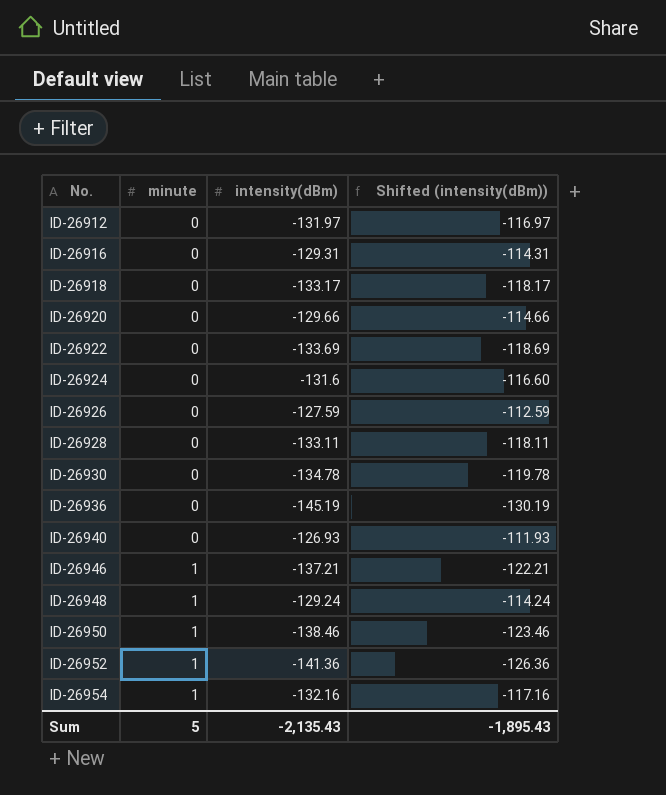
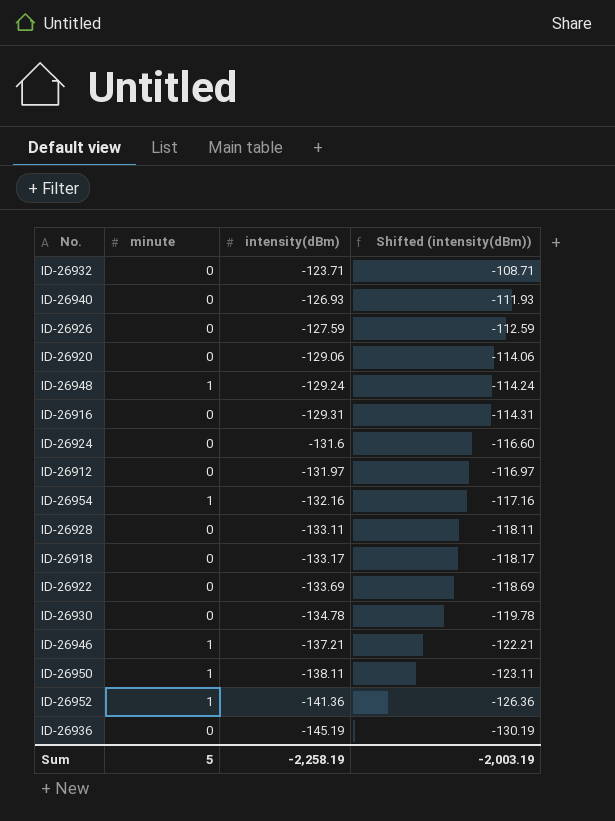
row order: No. ascending -> intensity(dBm) descending
row ID-26932: none -> 0 | -123.71 | -108.71
ID-26920 | intensity(dBm): -129.66 -> -129.06
ID-26920 | Shifted (intensity(dBm)): -114.66 -> -114.06
ID-26950 | intensity(dBm): -138.46 -> -138.11
ID-26950 | Shifted (intensity(dBm)): -123.46 -> -123.11
Sum | intensity(dBm): -2,135.43 -> -2,258.19
Sum | Shifted (intensity(dBm)): -1,895.43 -> -2,003.19

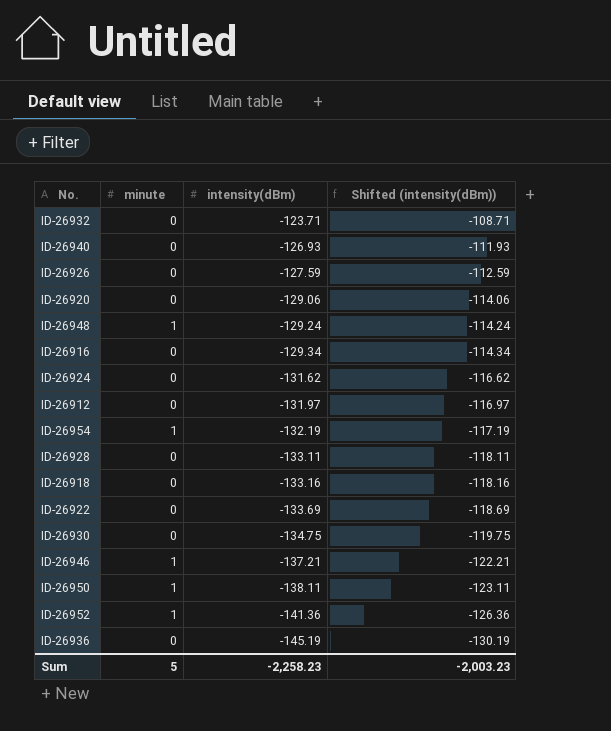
ID-26916 | intensity(dBm): -129.31 -> -129.34
ID-26916 | Shifted (intensity(dBm)): -114.31 -> -114.34
ID-26924 | intensity(dBm): -131.6 -> -131.62
ID-26924 | Shifted (intensity(dBm)): -116.60 -> -116.62
ID-26954 | intensity(dBm): -132.16 -> -132.19
ID-26954 | Shifted (intensity(dBm)): -117.16 -> -117.19
ID-26918 | intensity(dBm): -133.17 -> -133.16
ID-26918 | Shifted (intensity(dBm)): -118.17 -> -118.16
ID-26930 | intensity(dBm): -134.78 -> -134.75
ID-26930 | Shifted (intensity(dBm)): -119.78 -> -119.75
Sum | intensity(dBm): -2,258.19 -> -2,258.23
Sum | Shifted (intensity(dBm)): -2,003.19 -> -2,003.23

